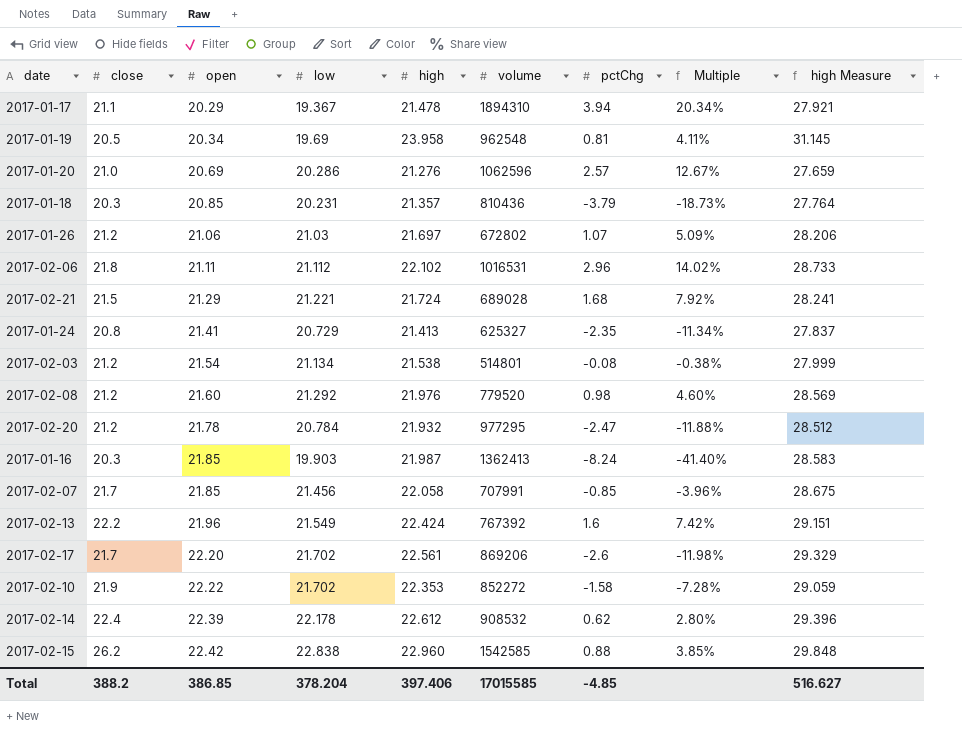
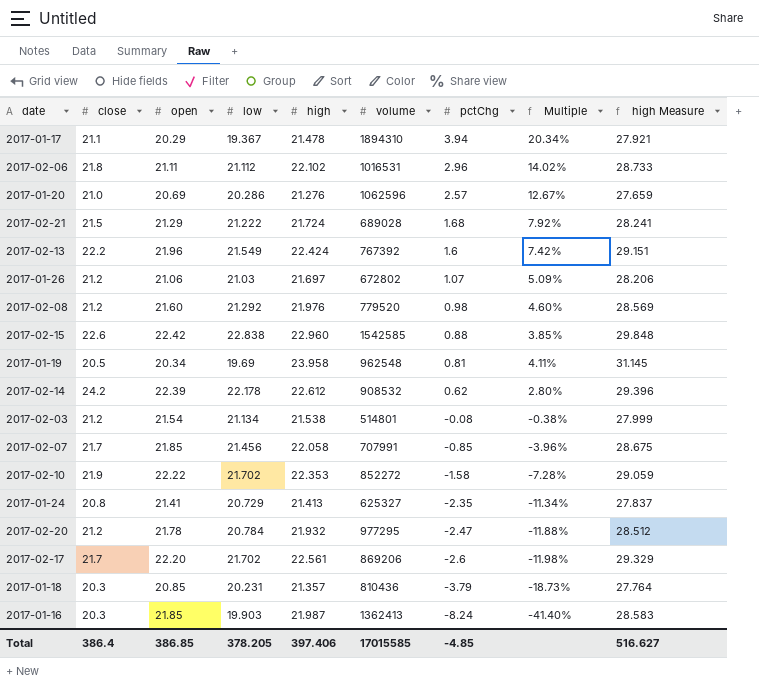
row order: open ascending -> pctChg descending
2017-02-21 | low: 21.221 -> 21.222
2017-02-15 | close: 26.2 -> 22.6
2017-02-14 | close: 22.4 -> 24.2
Total | close: 388.2 -> 386.4
Total | low: 378.204 -> 378.205

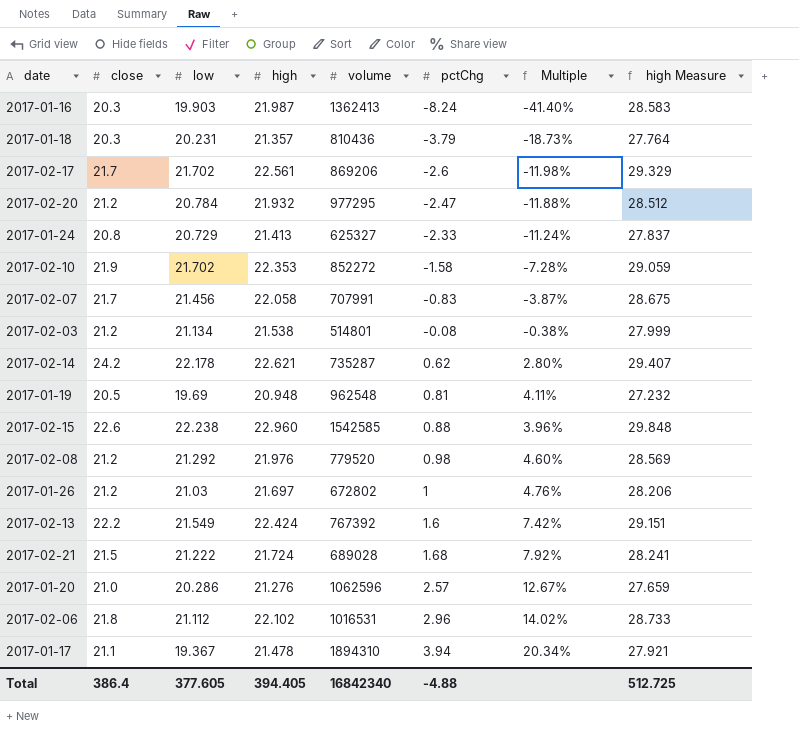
row order: pctChg descending -> pctChg ascending
column open | position: 3 -> none
2017-01-24 | pctChg: -2.35 -> -2.33
2017-01-24 | Multiple: -11.34% -> -11.24%
2017-02-07 | pctChg: -0.85 -> -0.83
2017-02-07 | Multiple: -3.96% -> -3.87%
2017-02-14 | high: 22.612 -> 22.621
2017-02-14 | volume: 908532 -> 735287
2017-02-14 | high Measure: 29.396 -> 29.407
2017-01-19 | high: 23.958 -> 20.948
2017-01-19 | high Measure: 31.145 -> 27.232
2017-02-15 | low: 22.838 -> 22.238
2017-02-15 | Multiple: 3.85% -> 3.96%
2017-01-26 | pctChg: 1.07 -> 1
2017-01-26 | Multiple: 5.09% -> 4.76%
Total | low: 378.205 -> 377.605
Total | high: 397.406 -> 394.405
Total | volume: 17015585 -> 16842340
Total | pctChg: -4.85 -> -4.88
Total | high Measure: 516.627 -> 512.725

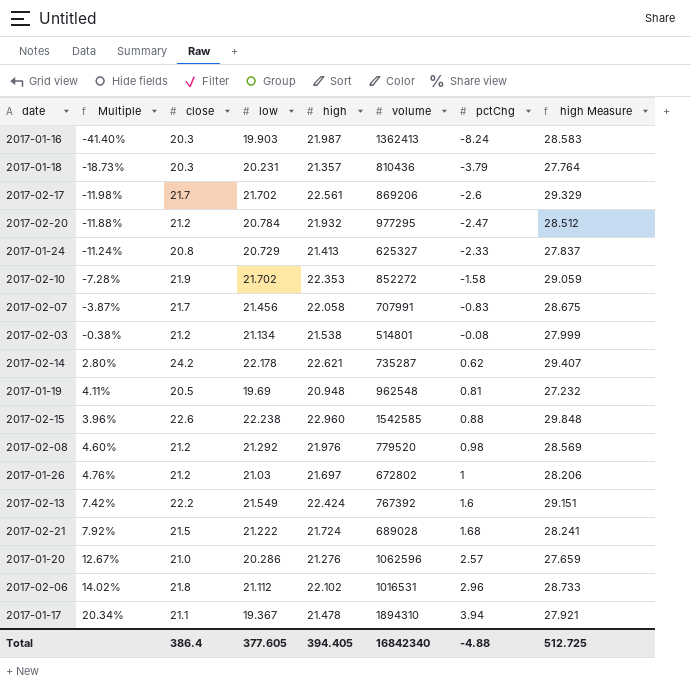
column Multiple | position: 7 -> 2

